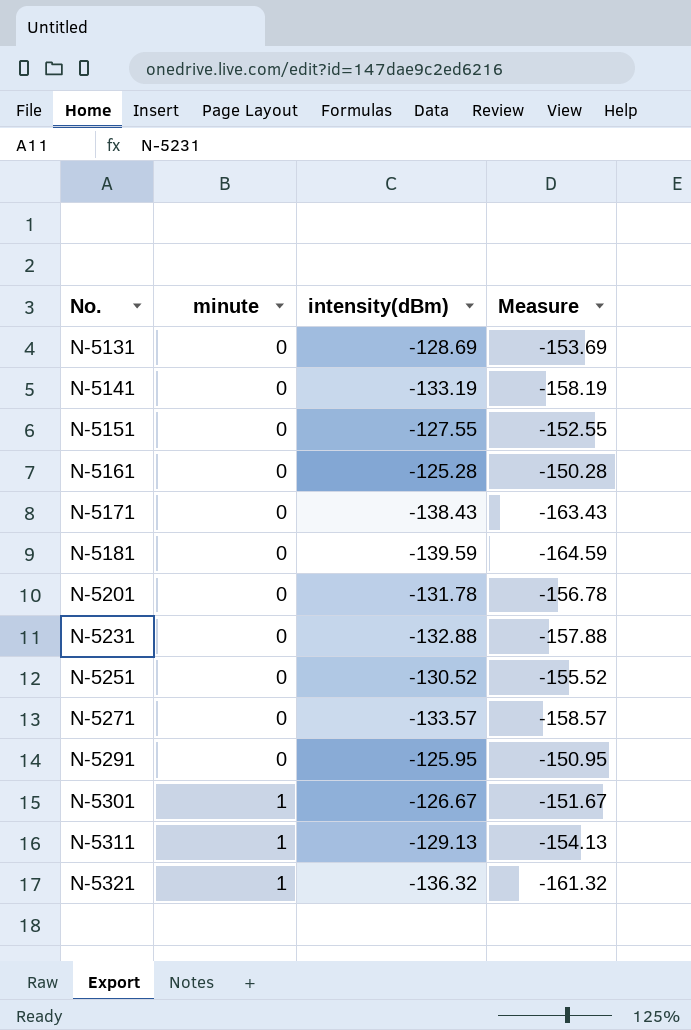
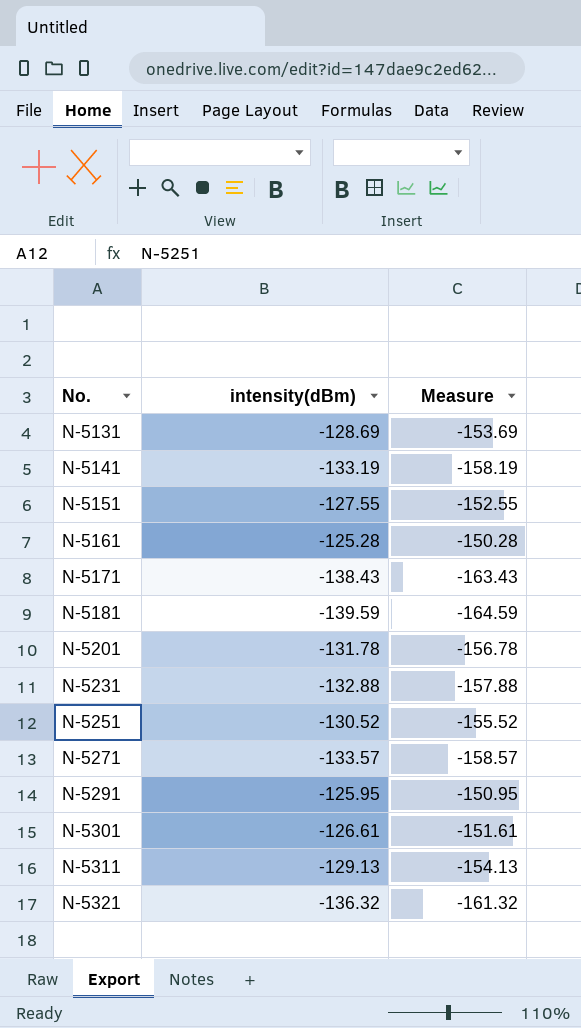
column minute | position: 2 -> none
N-5301 | intensity(dBm): -126.67 -> -126.61
N-5301 | Measure: -151.67 -> -151.61

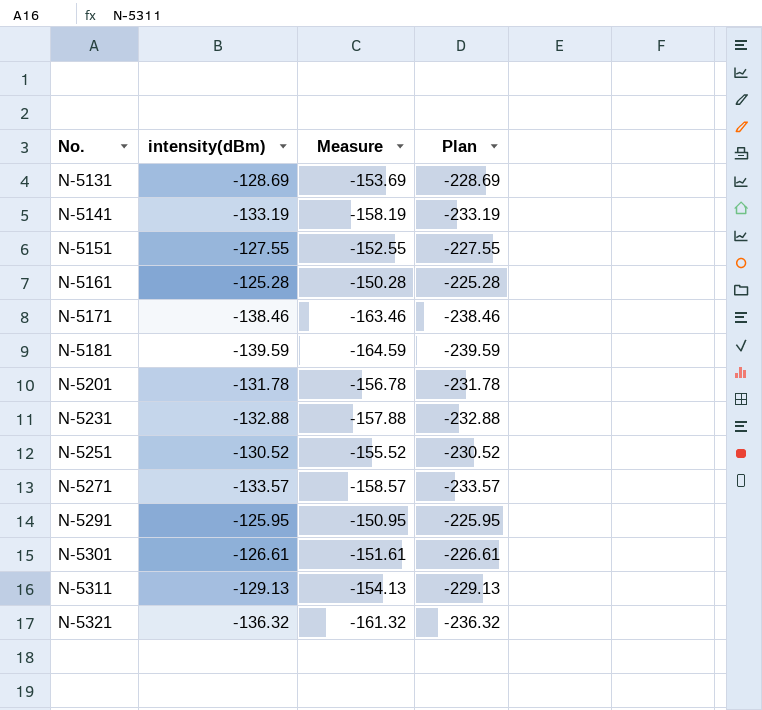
column Plan | formula: none -> [intensity(dBm)] - 100
N-5171 | intensity(dBm): -138.43 -> -138.46
N-5171 | Measure: -163.43 -> -163.46

